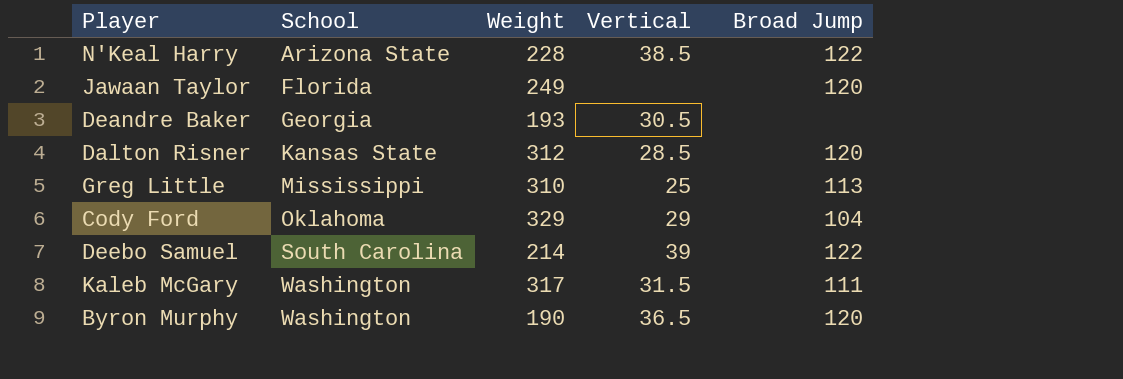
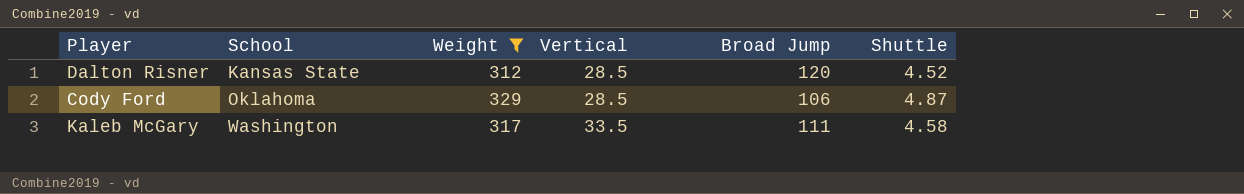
filter: none -> Weight >= 312
column Shuttle | position: none -> 6
Cody Ford | Vertical: 29 -> 28.5
Cody Ford | Broad Jump: 104 -> 106
Kaleb McGary | Vertical: 31.5 -> 33.5

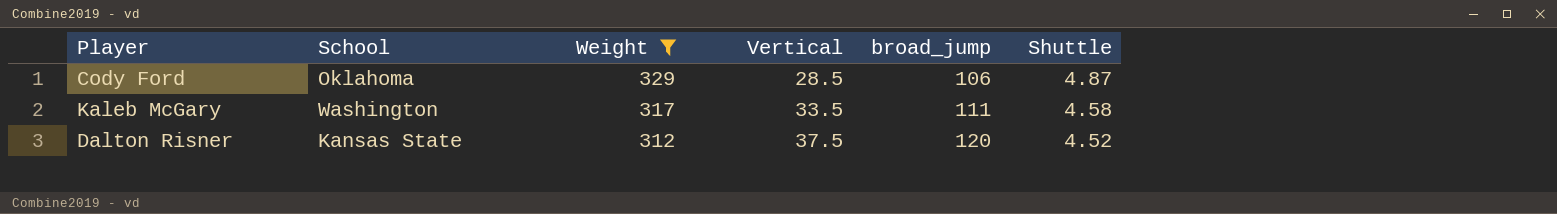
row order: School ascending -> Weight descending
column name: Broad Jump -> broad_jump
Dalton Risner | Vertical: 28.5 -> 37.5

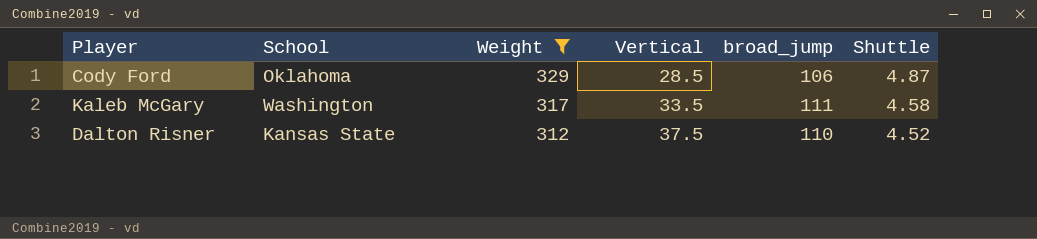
Dalton Risner | broad_jump: 120 -> 110

